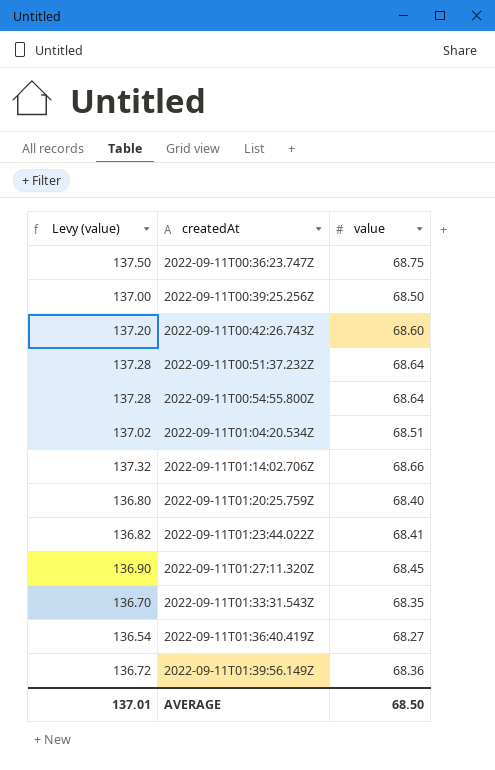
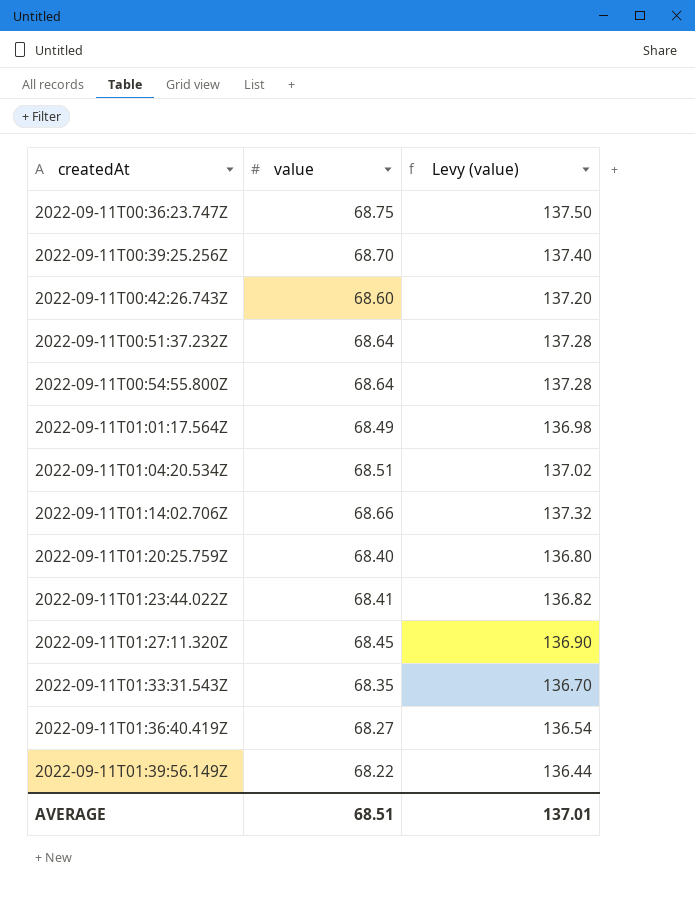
column Levy (value) | position: 1 -> 3
2022-09-11T00:39:25.256Z | value: 68.50 -> 68.70
2022-09-11T00:39:25.256Z | Levy (value): 137.00 -> 137.40
row 2022-09-11T01:01:17.564Z: none -> 68.49 | 136.98
2022-09-11T01:39:56.149Z | value: 68.36 -> 68.22
2022-09-11T01:39:56.149Z | Levy (value): 136.72 -> 136.44
AVERAGE | value: 68.50 -> 68.51

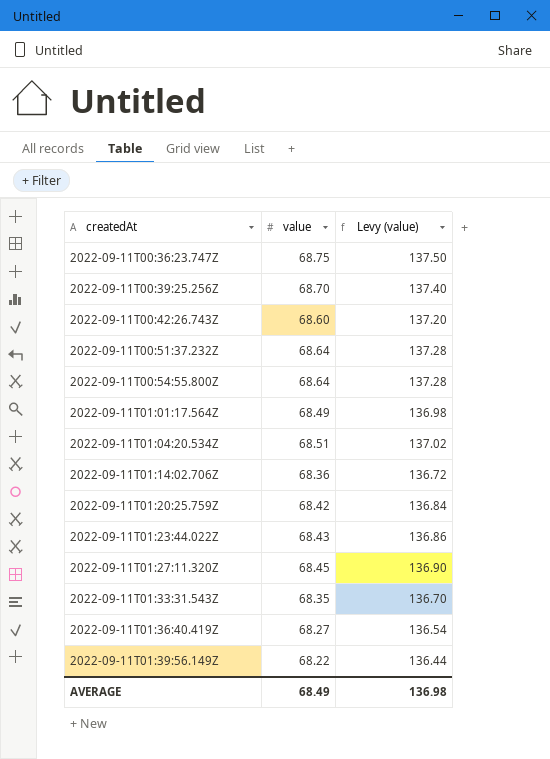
2022-09-11T01:14:02.706Z | value: 68.66 -> 68.36
2022-09-11T01:14:02.706Z | Levy (value): 137.32 -> 136.72
2022-09-11T01:20:25.759Z | value: 68.40 -> 68.42
2022-09-11T01:20:25.759Z | Levy (value): 136.80 -> 136.84
2022-09-11T01:23:44.022Z | value: 68.41 -> 68.43
2022-09-11T01:23:44.022Z | Levy (value): 136.82 -> 136.86
AVERAGE | value: 68.51 -> 68.49
AVERAGE | Levy (value): 137.01 -> 136.98

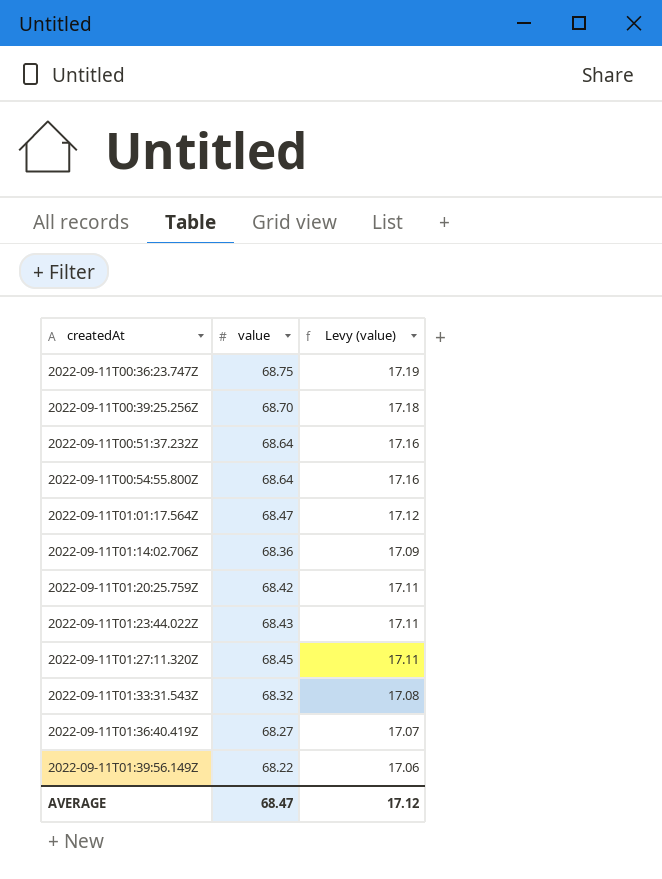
column Levy (value) | formula: [value] * 2 -> [value] * 0.25
row 2022-09-11T00:42:26.743Z: 68.60 | 137.20 -> none
row 2022-09-11T01:04:20.534Z: 68.51 | 137.02 -> none
2022-09-11T01:01:17.564Z | value: 68.49 -> 68.47
2022-09-11T01:33:31.543Z | value: 68.35 -> 68.32
AVERAGE | value: 68.49 -> 68.47
AVERAGE | Levy (value): 136.98 -> 17.12

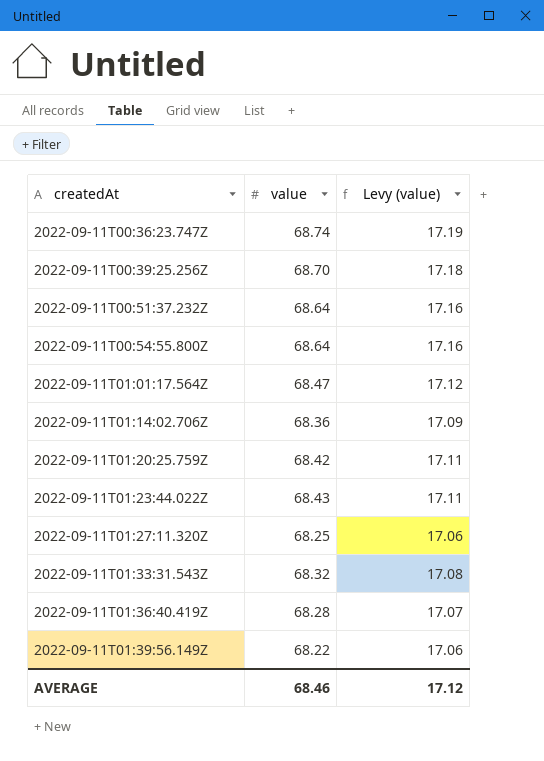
2022-09-11T00:36:23.747Z | value: 68.75 -> 68.74
2022-09-11T01:27:11.320Z | value: 68.45 -> 68.25
2022-09-11T01:27:11.320Z | Levy (value): 17.11 -> 17.06
2022-09-11T01:36:40.419Z | value: 68.27 -> 68.28
AVERAGE | value: 68.47 -> 68.46

